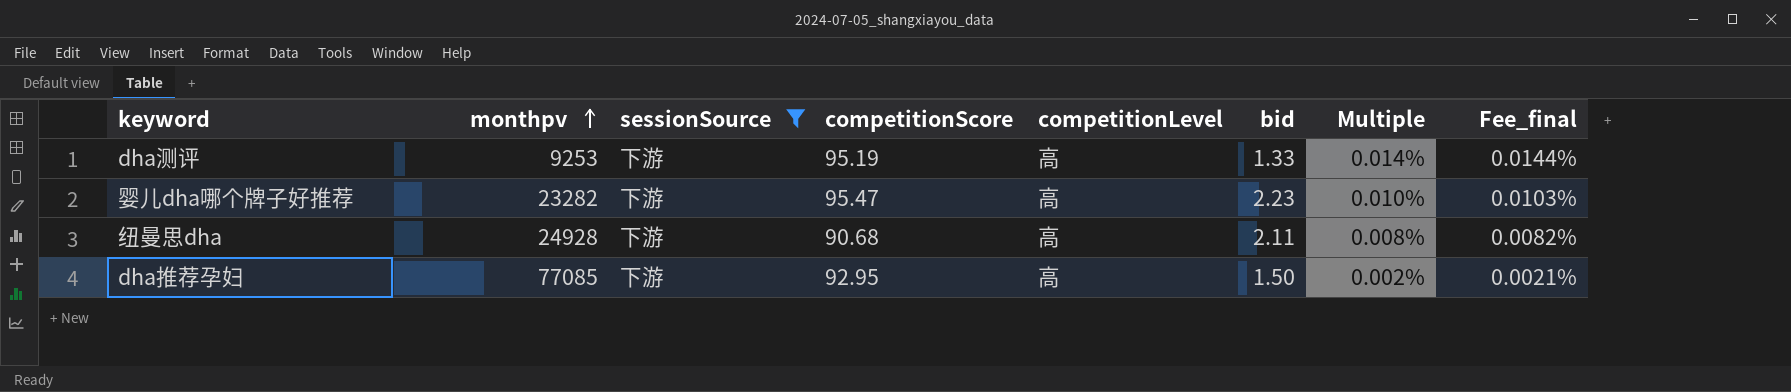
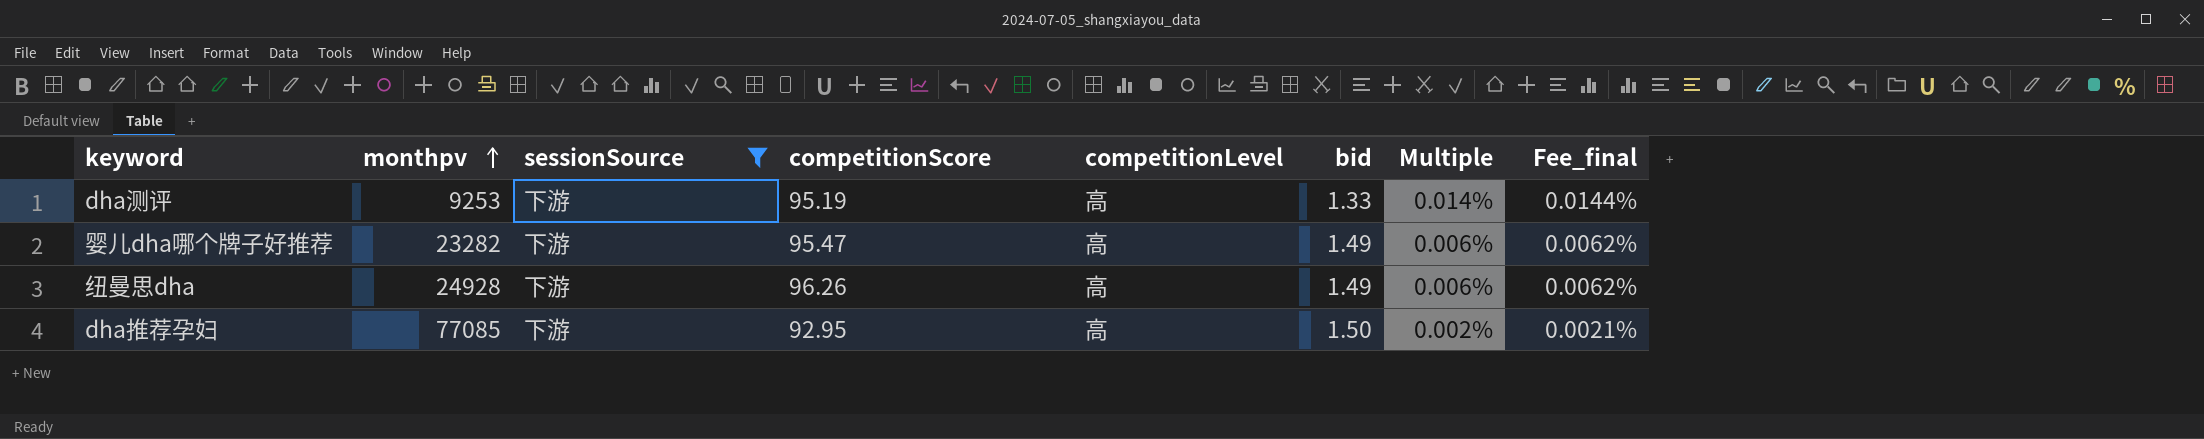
婴儿dha哪个牌子好推荐 | bid: 2.23 -> 1.49
婴儿dha哪个牌子好推荐 | Multiple: 0.010% -> 0.006%
婴儿dha哪个牌子好推荐 | Fee_final: 0.0103% -> 0.0062%
纽曼思dha | competitionScore: 90.68 -> 96.26
纽曼思dha | bid: 2.11 -> 1.49
纽曼思dha | Multiple: 0.008% -> 0.006%
纽曼思dha | Fee_final: 0.0082% -> 0.0062%

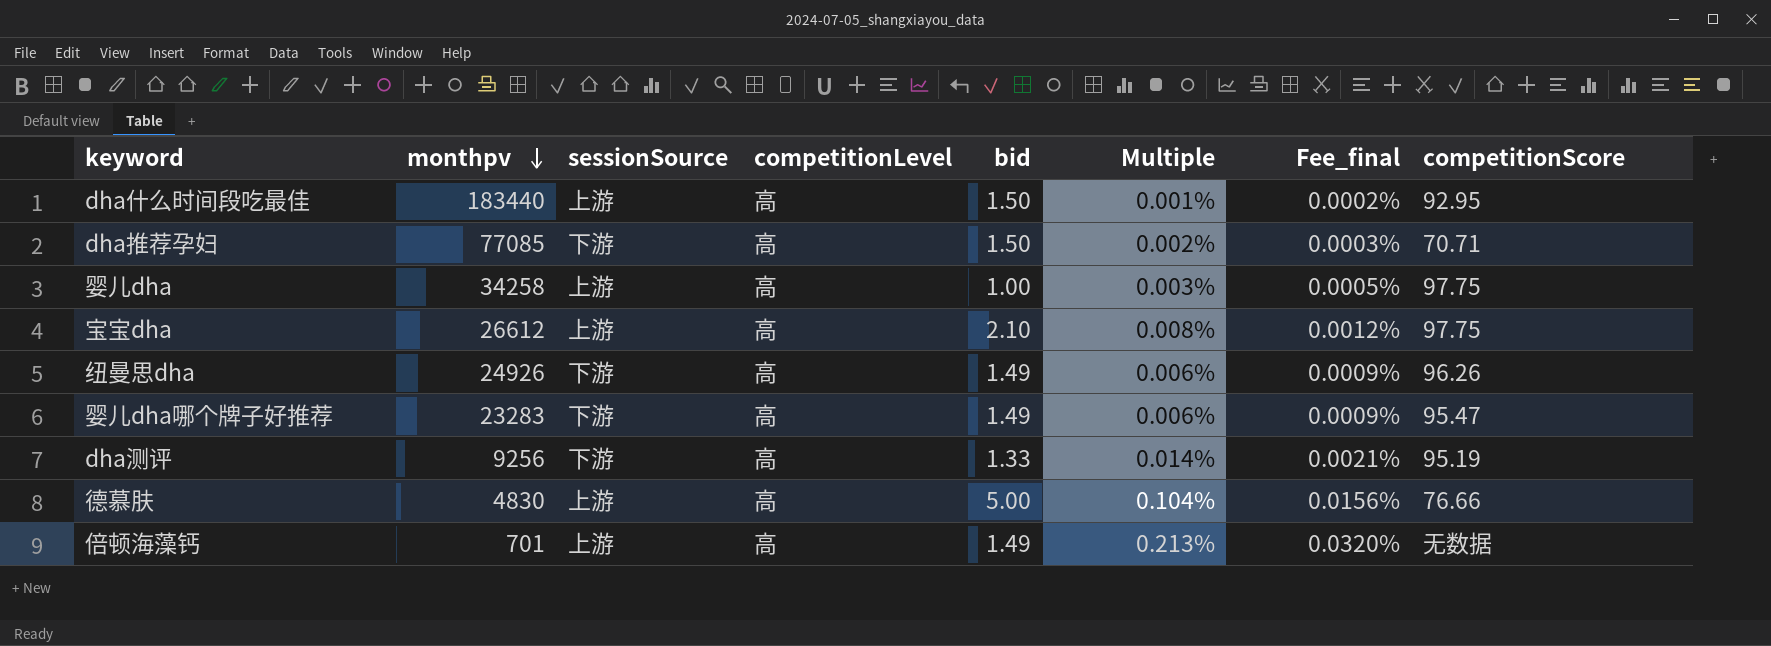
filter: sessionSource = 下游 -> none
row order: monthpv ascending -> monthpv descending
column Fee_final | formula: [Multiple] * 1.03 -> [Multiple] * 0.15
column competitionScore | position: 4 -> 8
dha推荐孕妇 | competitionScore: 92.95 -> 70.71
纽曼思dha | monthpv: 24928 -> 24926
婴儿dha哪个牌子好推荐 | monthpv: 23282 -> 23283
dha测评 | monthpv: 9253 -> 9256

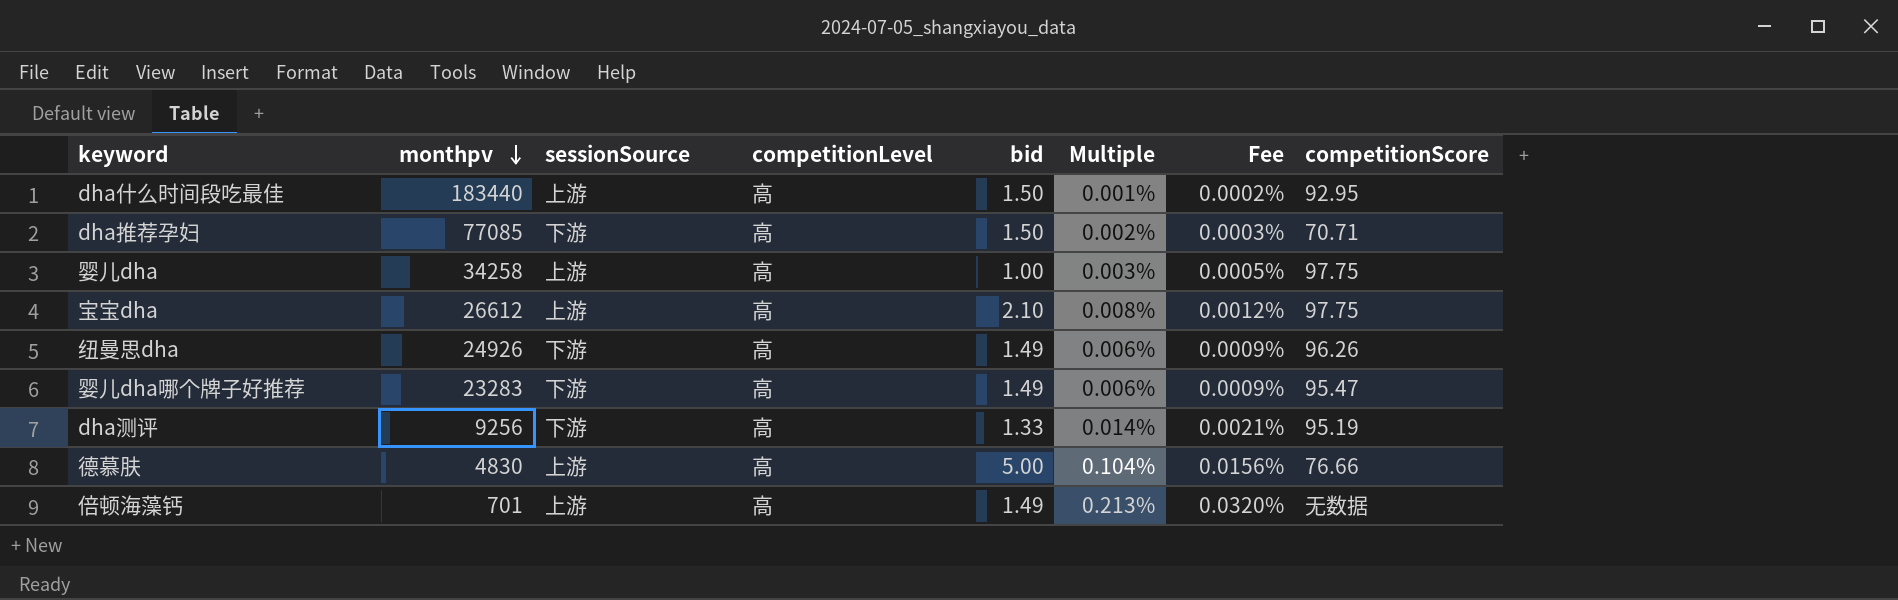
column name: Fee_final -> Fee

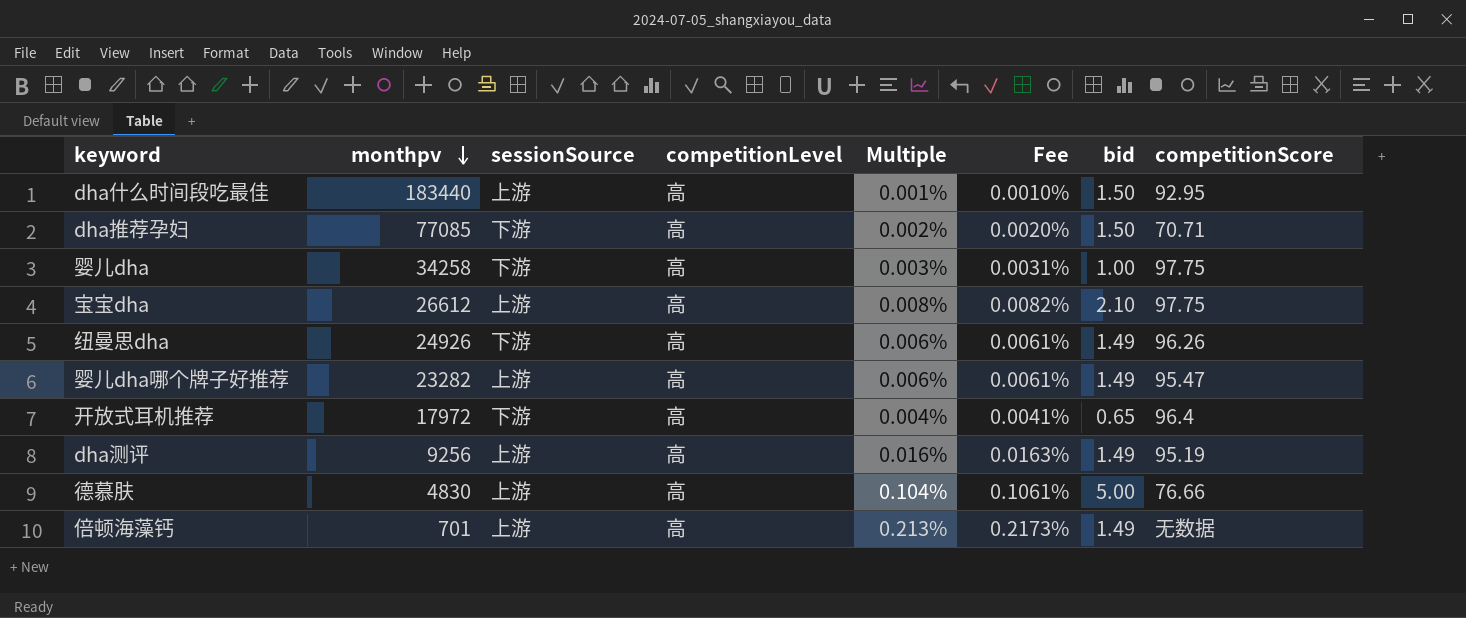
column Fee | formula: [Multiple] * 0.15 -> [Multiple] * 1.02
column bid | position: 5 -> 7
婴儿dha | sessionSource: 上游 -> 下游
婴儿dha哪个牌子好推荐 | monthpv: 23283 -> 23282
婴儿dha哪个牌子好推荐 | sessionSource: 下游 -> 上游
row 开放式耳机推荐: none -> 17972 | 下游 | 高 | 0.004% | 0.0041% | 0.65 | 96.4
dha测评 | sessionSource: 下游 -> 上游
dha测评 | Multiple: 0.014% -> 0.016%
dha测评 | bid: 1.33 -> 1.49

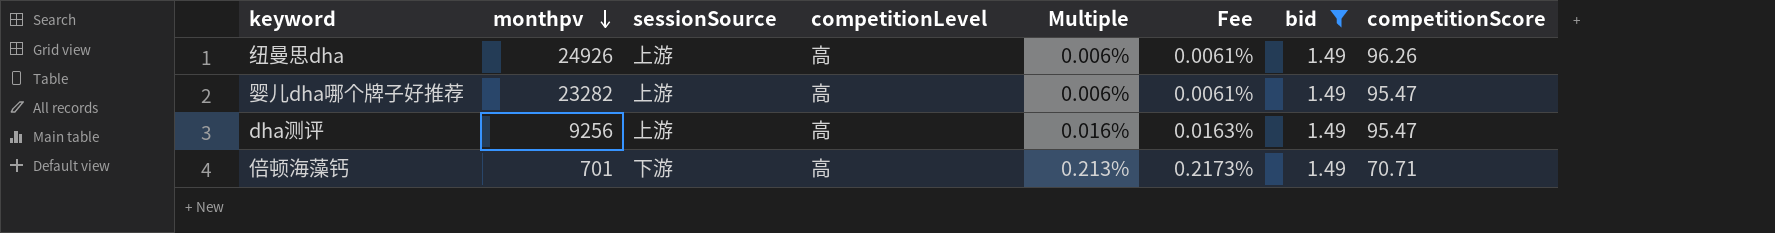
filter: none -> bid = 1.49
纽曼思dha | sessionSource: 下游 -> 上游
dha测评 | competitionScore: 95.19 -> 95.47
倍顿海藻钙 | sessionSource: 上游 -> 下游
倍顿海藻钙 | competitionScore: 无数据 -> 70.71

